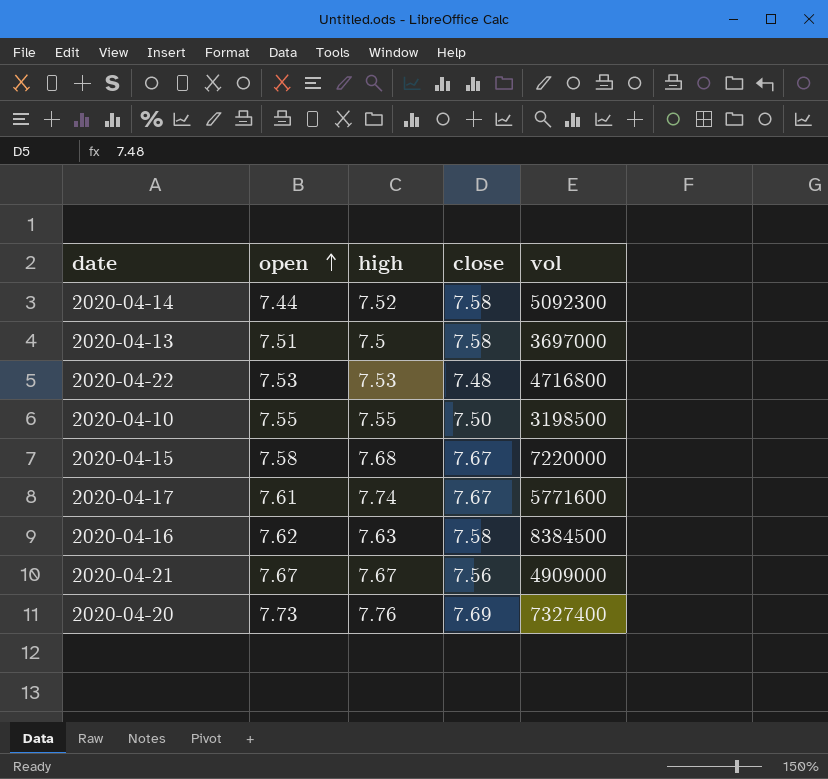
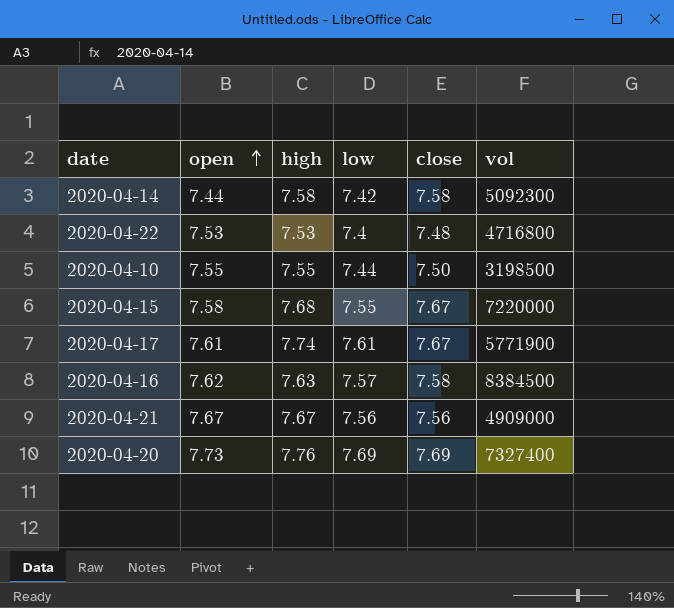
column low | position: none -> 4
row 2020-04-13: 7.51 | 7.5 | 7.58 | 3697000 -> none
2020-04-14 | high: 7.52 -> 7.58
2020-04-17 | vol: 5771600 -> 5771900

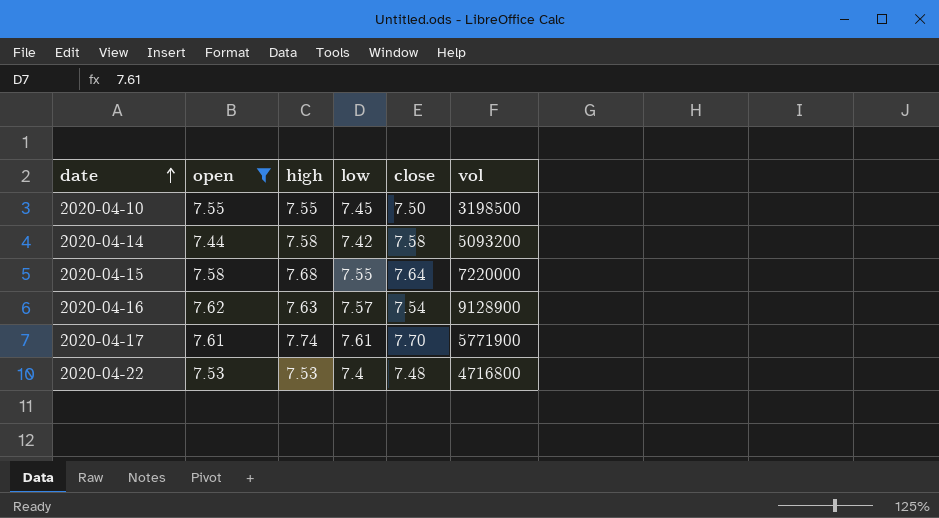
filter: none -> open <= 7.62
row order: open ascending -> date ascending
2020-04-10 | low: 7.44 -> 7.45
2020-04-14 | vol: 5092300 -> 5093200
2020-04-15 | close: 7.67 -> 7.64
2020-04-16 | close: 7.58 -> 7.54
2020-04-16 | vol: 8384500 -> 9128900
2020-04-17 | close: 7.67 -> 7.70

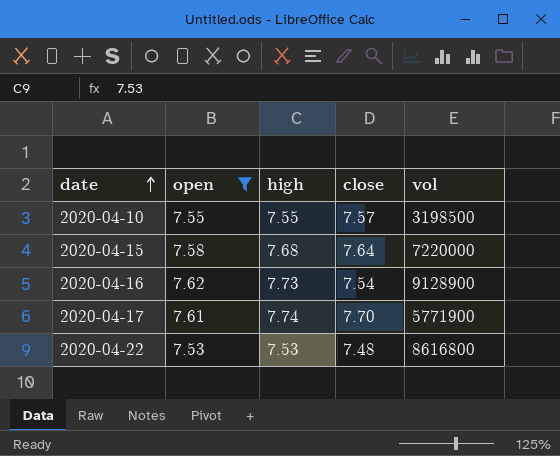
column low | position: 4 -> none
row 2020-04-14: 7.44 | 7.58 | 7.42 | 7.58 | 5093200 -> none
2020-04-10 | close: 7.50 -> 7.57
2020-04-16 | high: 7.63 -> 7.73
2020-04-22 | vol: 4716800 -> 8616800

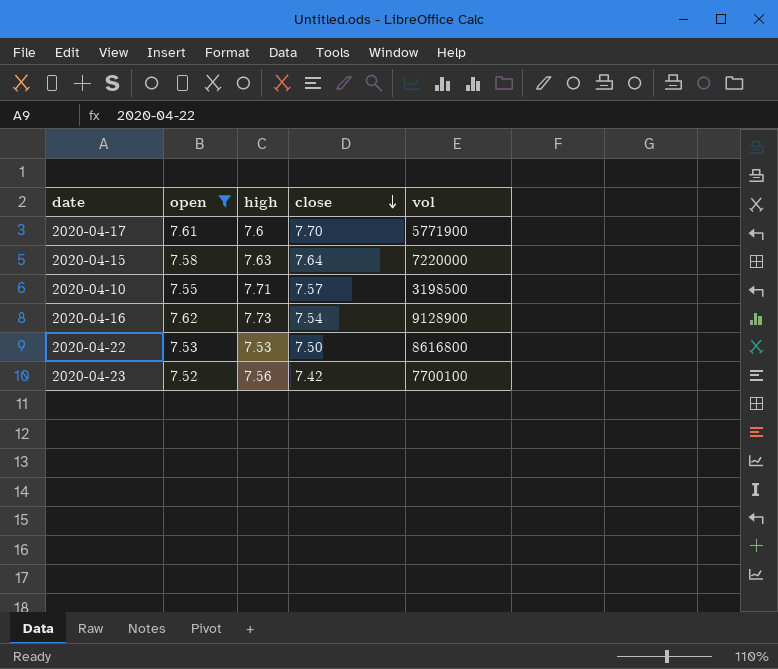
row order: date ascending -> close descending
2020-04-17 | high: 7.74 -> 7.6
2020-04-15 | high: 7.68 -> 7.63
2020-04-10 | high: 7.55 -> 7.71
2020-04-22 | close: 7.48 -> 7.50
row 2020-04-23: none -> 7.52 | 7.56 | 7.42 | 7700100

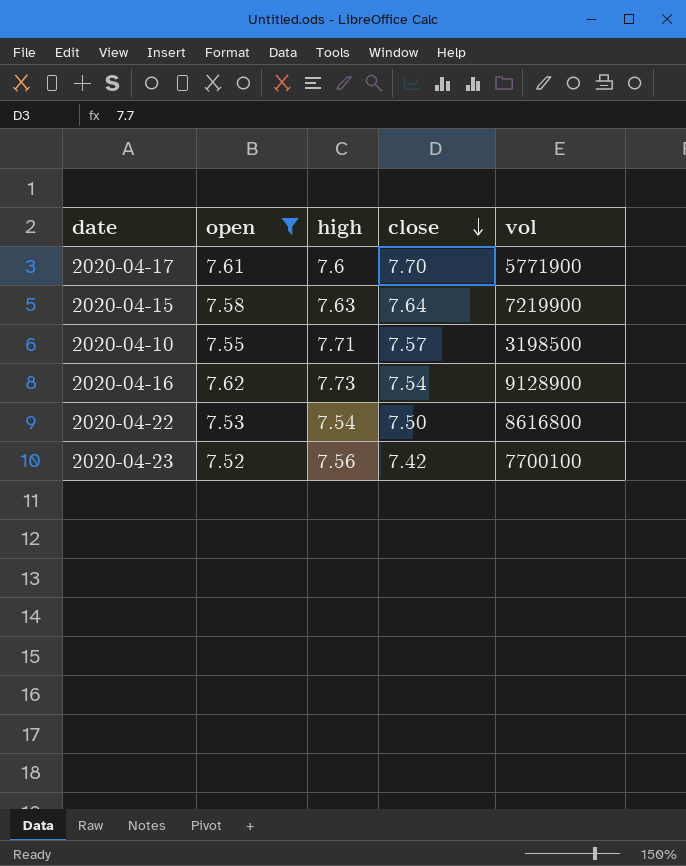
2020-04-15 | vol: 7220000 -> 7219900
2020-04-22 | high: 7.53 -> 7.54

